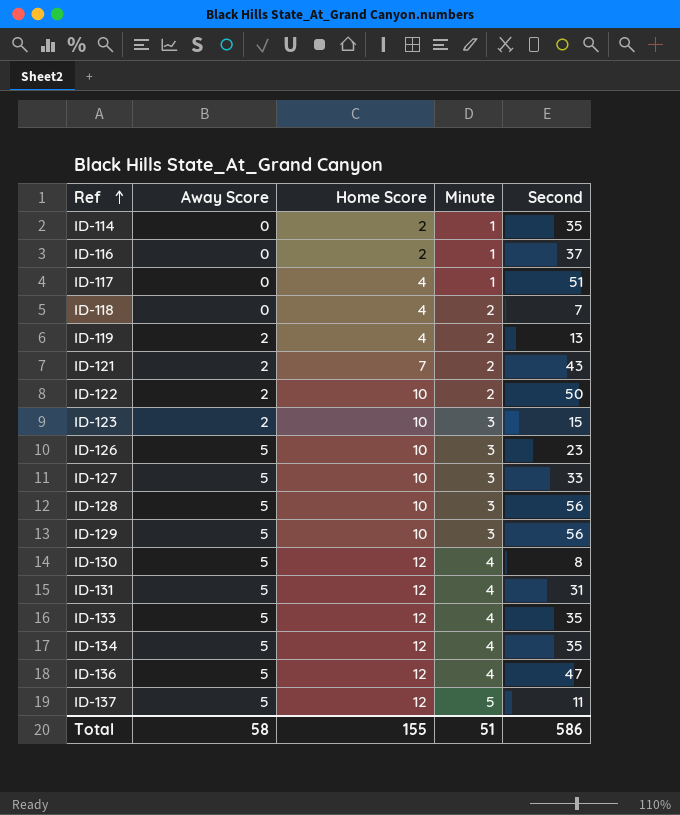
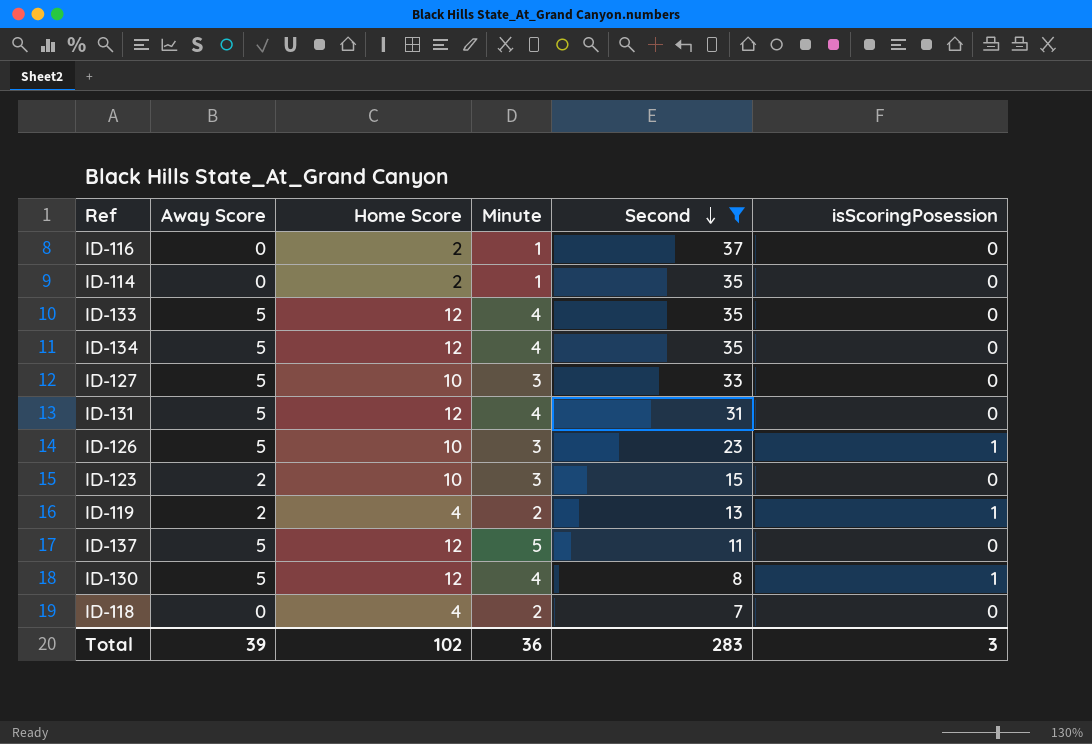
filter: none -> Second <= 37
row order: Ref ascending -> Second descending
column isScoringPosession | position: none -> 6
Total | Away Score: 58 -> 39
Total | Home Score: 155 -> 102
Total | Minute: 51 -> 36
Total | Second: 586 -> 283

